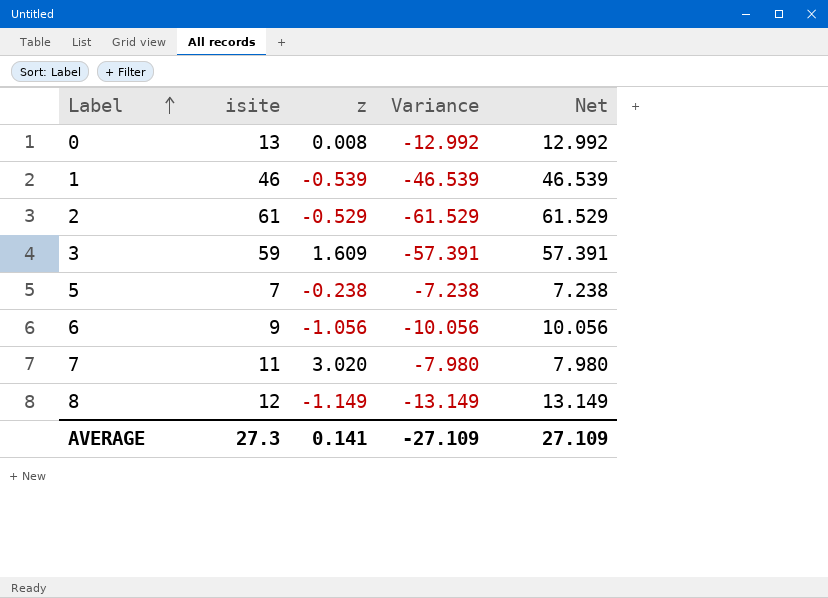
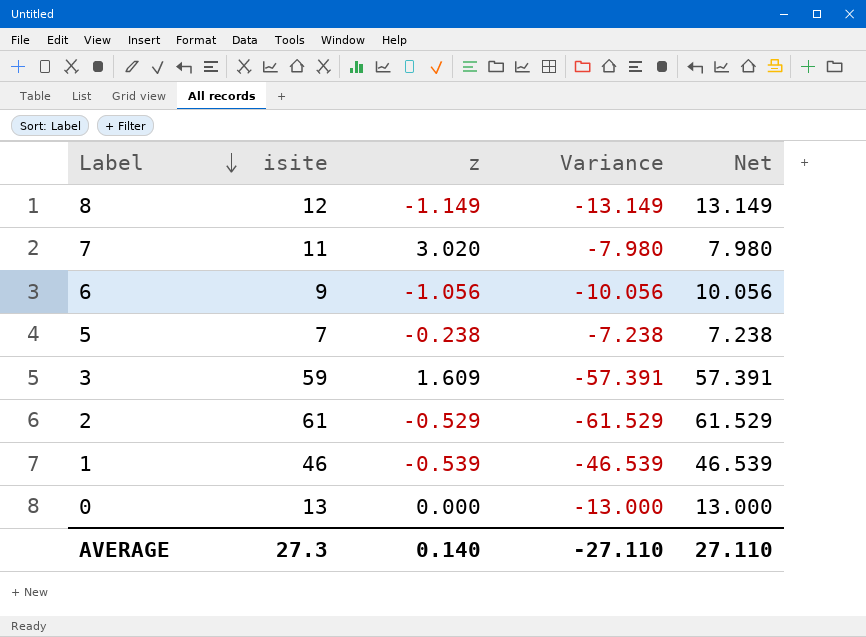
row order: Label ascending -> Label descending
0 | z: 0.008 -> 0.000
0 | Variance: -12.992 -> -13.000
0 | Net: 12.992 -> 13.000
AVERAGE | z: 0.141 -> 0.140
AVERAGE | Variance: -27.109 -> -27.110
AVERAGE | Net: 27.109 -> 27.110

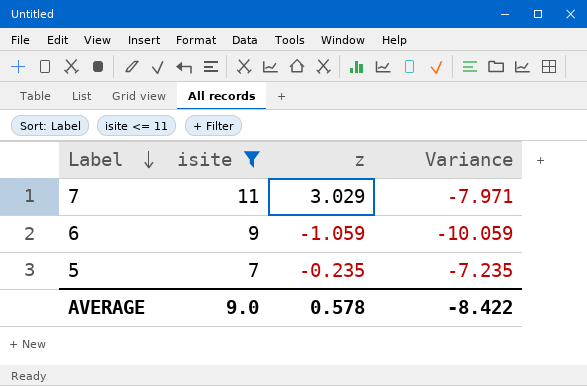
filter: none -> isite <= 11
column Net | formula: [isite] - [z] -> none
7 | z: 3.020 -> 3.029
7 | Variance: -7.980 -> -7.971
6 | z: -1.056 -> -1.059
6 | Variance: -10.056 -> -10.059
5 | z: -0.238 -> -0.235
5 | Variance: -7.238 -> -7.235
AVERAGE | isite: 27.3 -> 9.0
AVERAGE | z: 0.140 -> 0.578
AVERAGE | Variance: -27.110 -> -8.422

